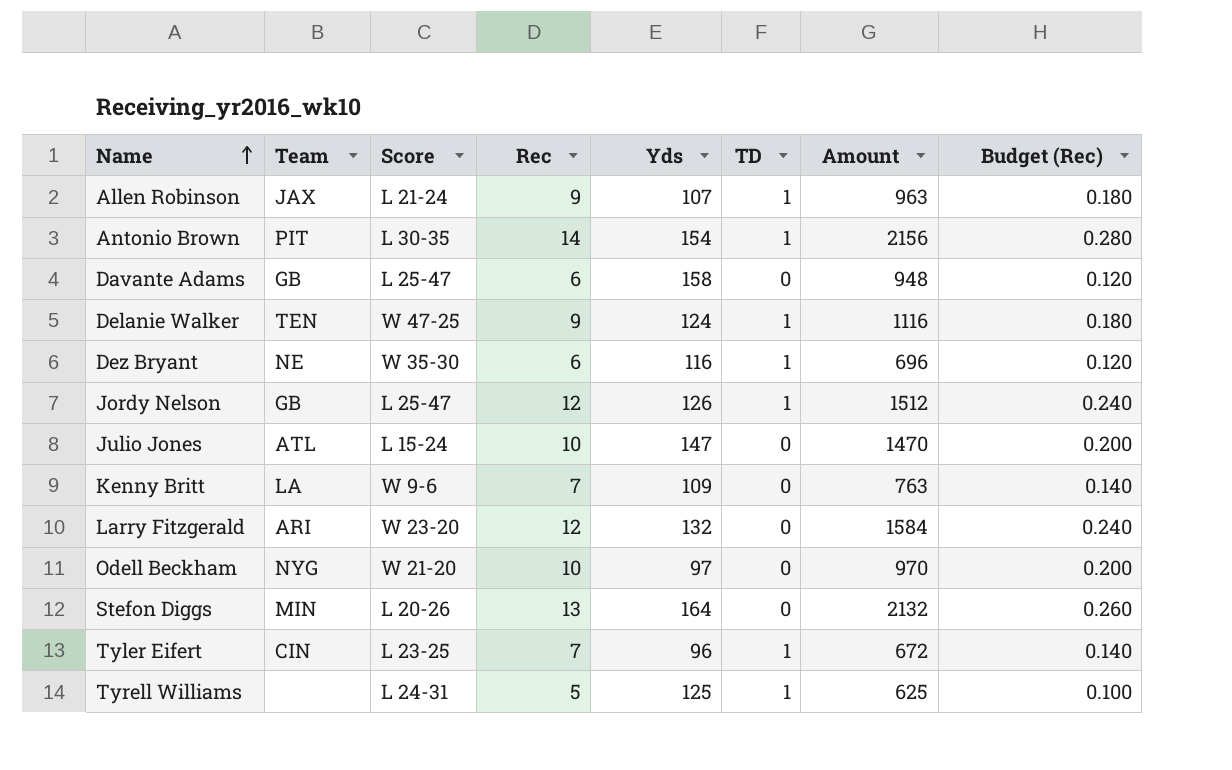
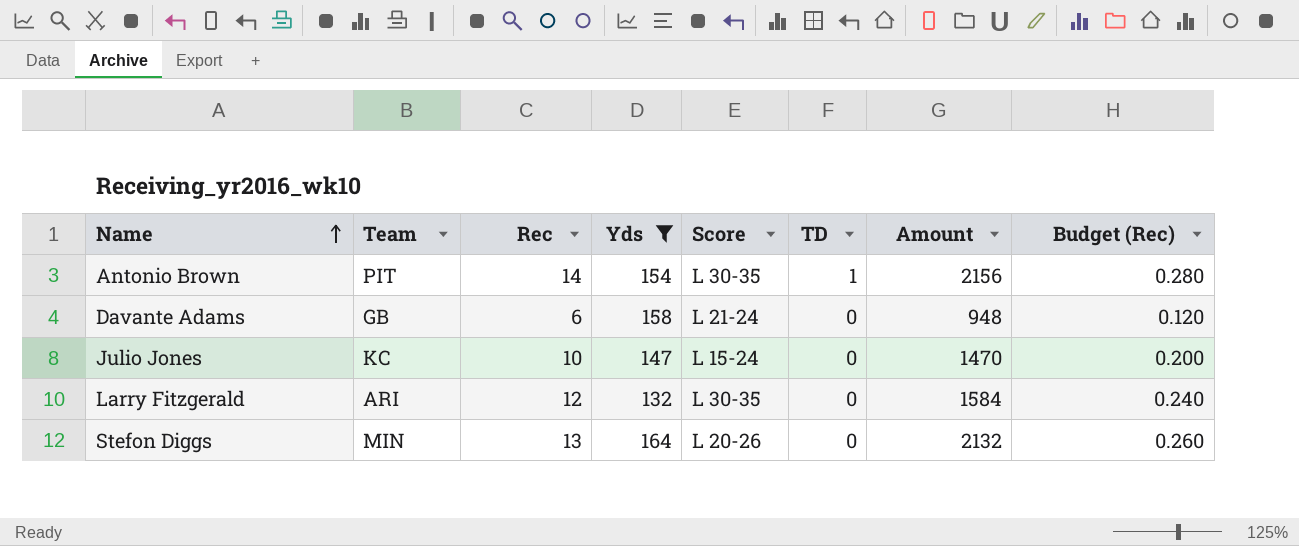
filter: none -> Yds >= 132
column Score | position: 3 -> 5
Davante Adams | Score: L 25-47 -> L 21-24
Julio Jones | Team: ATL -> KC
Larry Fitzgerald | Score: W 23-20 -> L 30-35

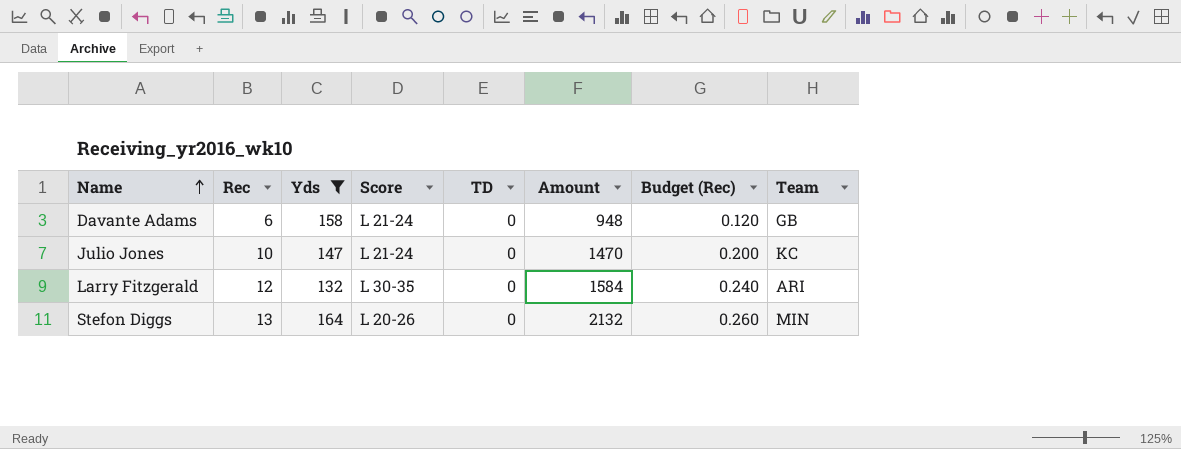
column Team | position: 2 -> 8
row Antonio Brown: PIT | 14 | 154 | L 30-35 | 1 | 2156 | 0.280 -> none
Julio Jones | Score: L 15-24 -> L 21-24

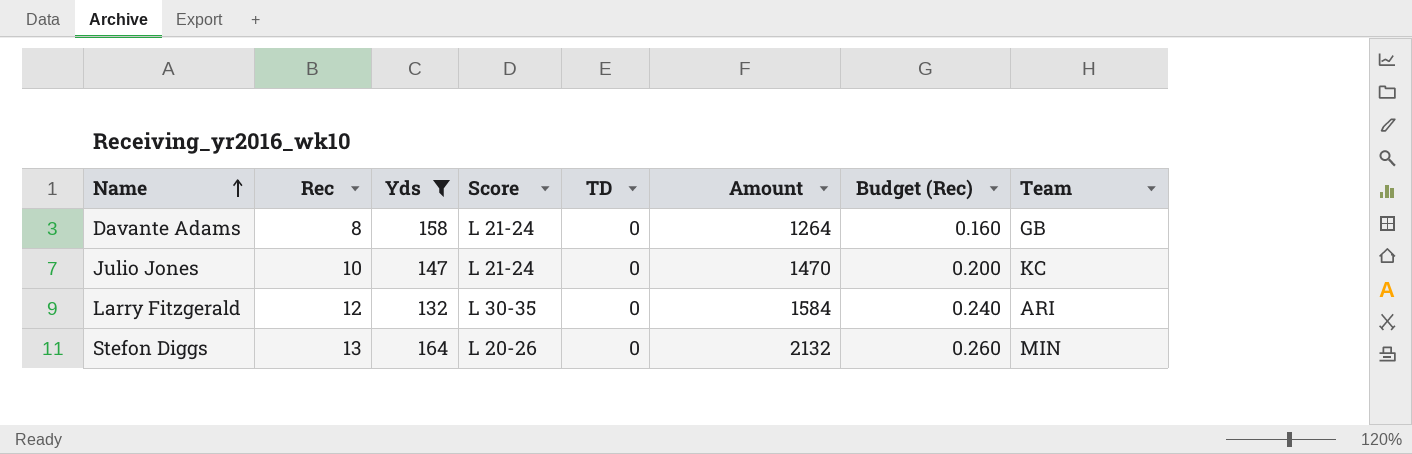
Davante Adams | Rec: 6 -> 8
Davante Adams | Amount: 948 -> 1264
Davante Adams | Budget (Rec): 0.120 -> 0.160

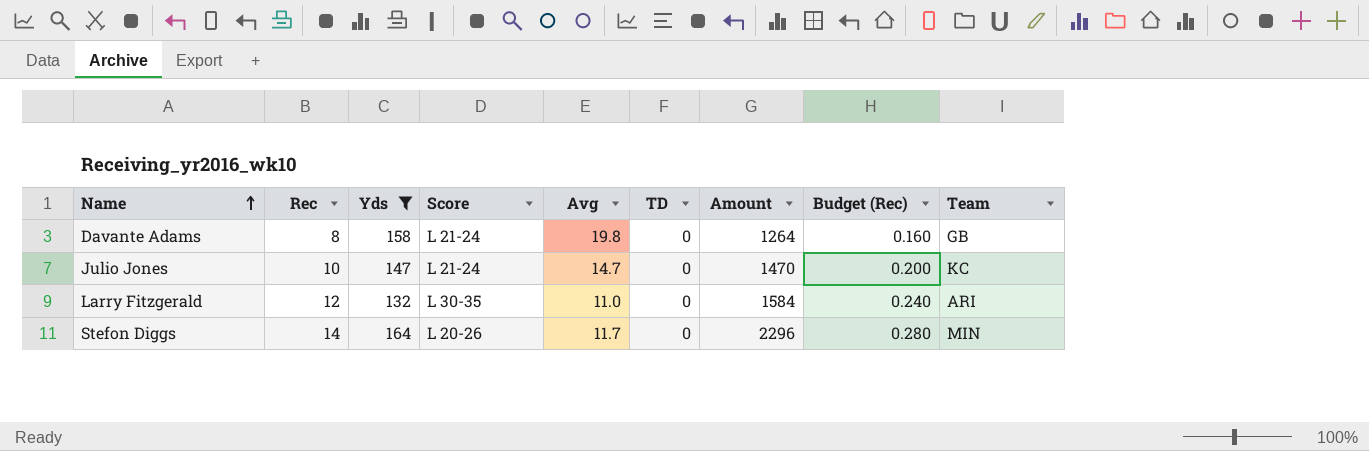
column Avg | formula: none -> [Yds] / [Rec]
Stefon Diggs | Rec: 13 -> 14
Stefon Diggs | Amount: 2132 -> 2296
Stefon Diggs | Budget (Rec): 0.260 -> 0.280

